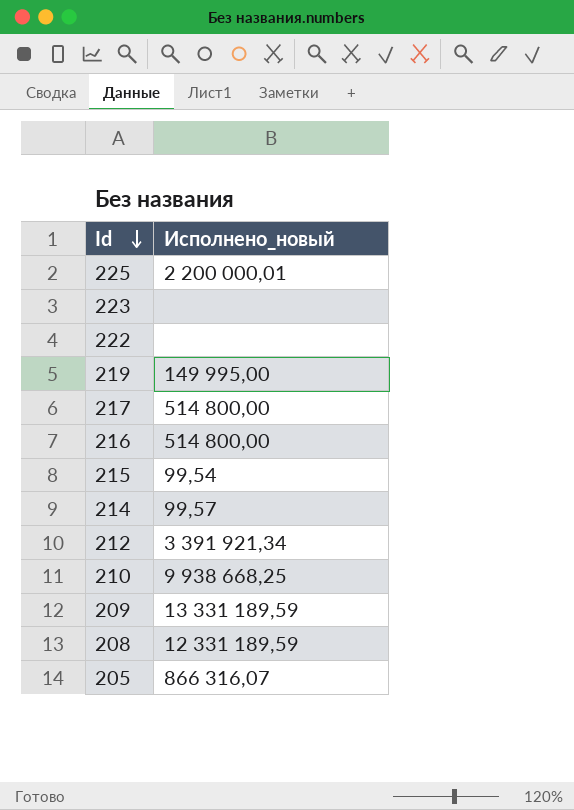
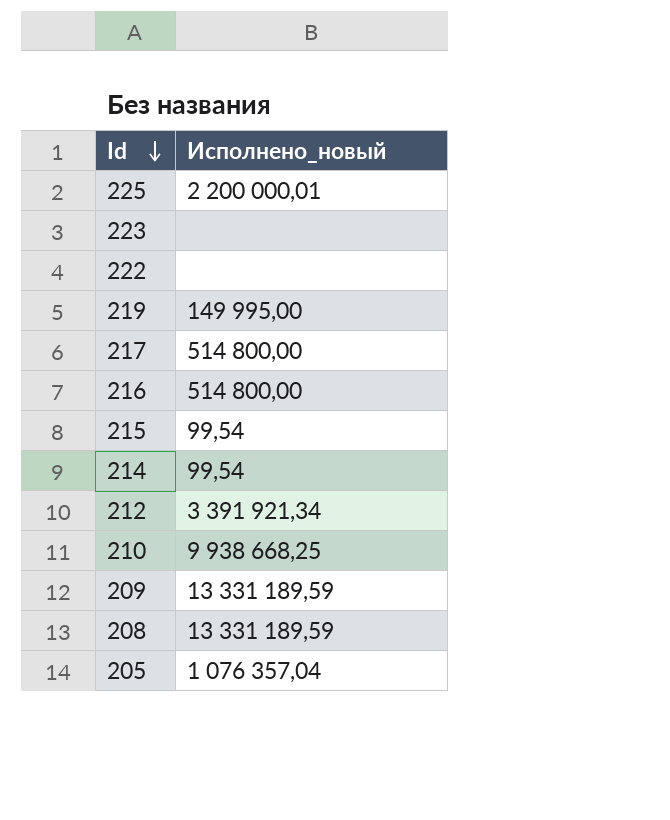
214 | Исполнено_новый: 99,57 -> 99,54
208 | Исполнено_новый: 12 331 189,59 -> 13 331 189,59
205 | Исполнено_новый: 866 316,07 -> 1 076 357,04

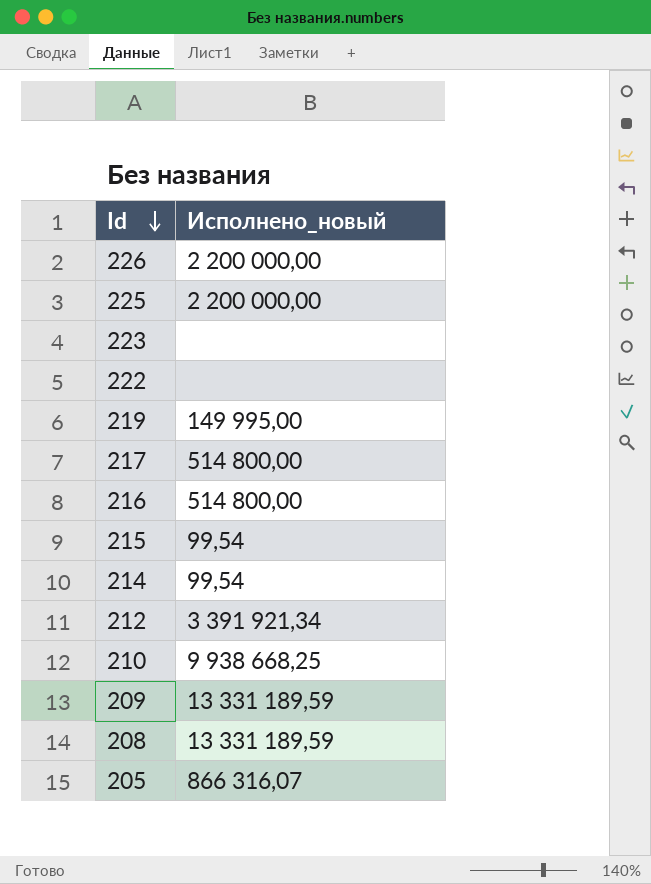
row 226: none -> 2 200 000,00
225 | Исполнено_новый: 2 200 000,01 -> 2 200 000,00
205 | Исполнено_новый: 1 076 357,04 -> 866 316,07

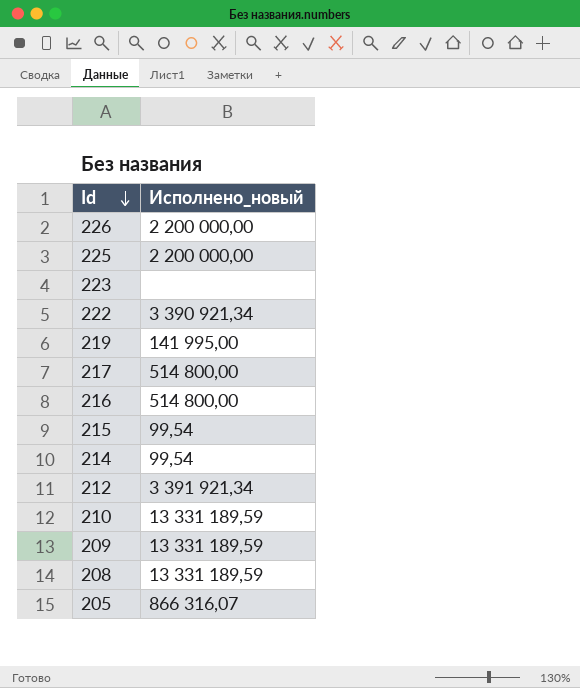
222 | Исполнено_новый: none -> 3 390 921,34
219 | Исполнено_новый: 149 995,00 -> 141 995,00
210 | Исполнено_новый: 9 938 668,25 -> 13 331 189,59

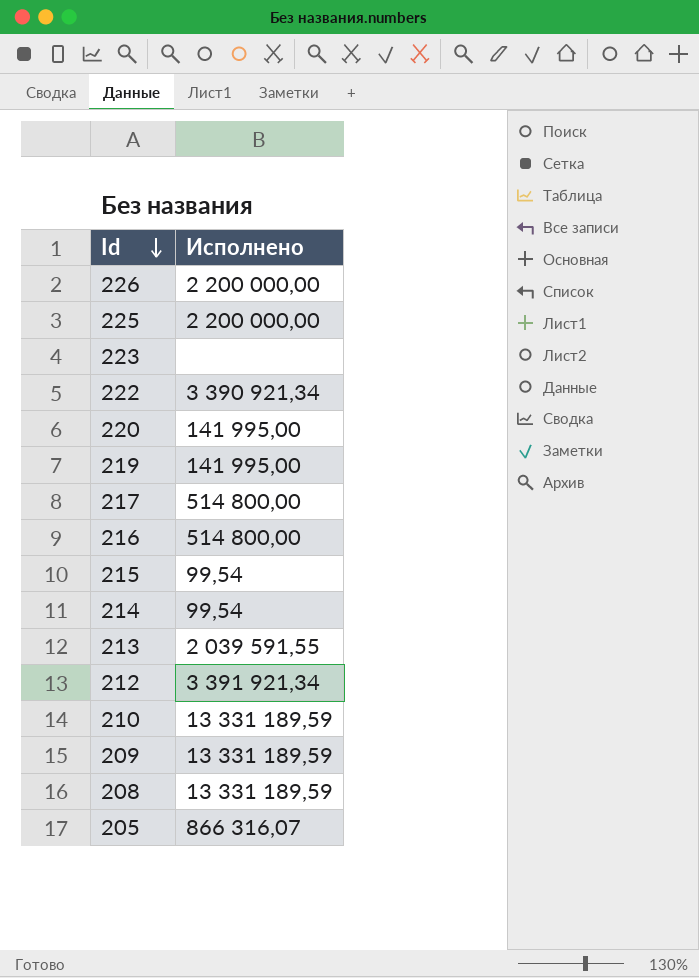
column name: Исполнено_новый -> Исполнено
row 220: none -> 141 995,00
row 213: none -> 2 039 591,55

